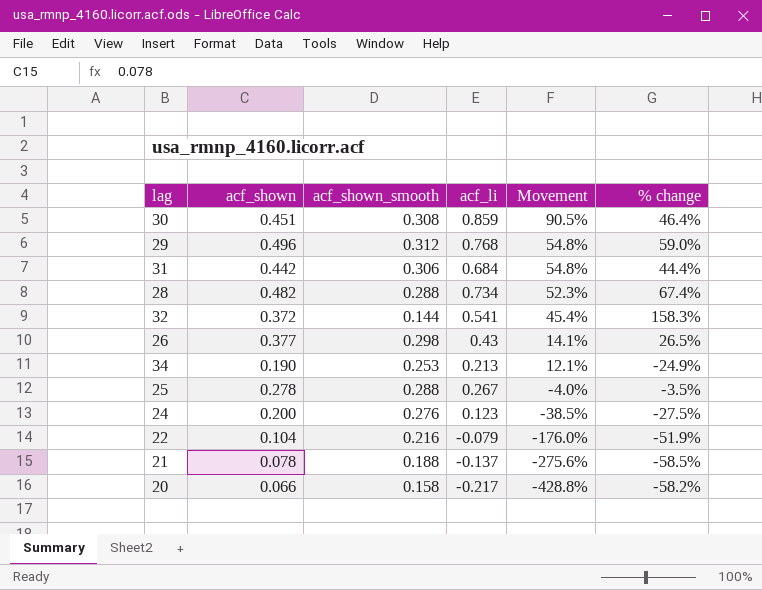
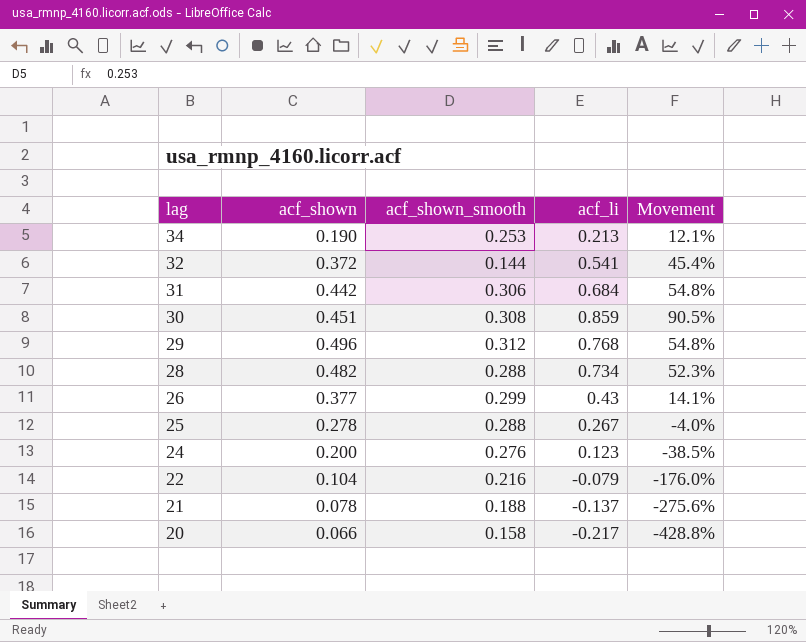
row order: Movement descending -> lag descending
column % change | formula: ([acf_shown] - [acf_shown_smooth]) / [acf_shown_smooth] -> none
26 | acf_shown_smooth: 0.298 -> 0.299

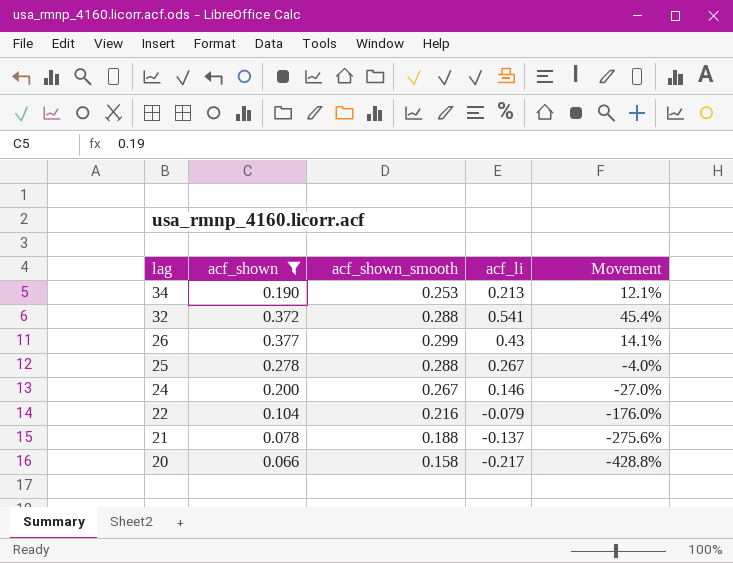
filter: none -> acf_shown <= 0.377
32 | acf_shown_smooth: 0.144 -> 0.288
24 | acf_shown_smooth: 0.276 -> 0.267
24 | acf_li: 0.123 -> 0.146
24 | Movement: -38.5% -> -27.0%

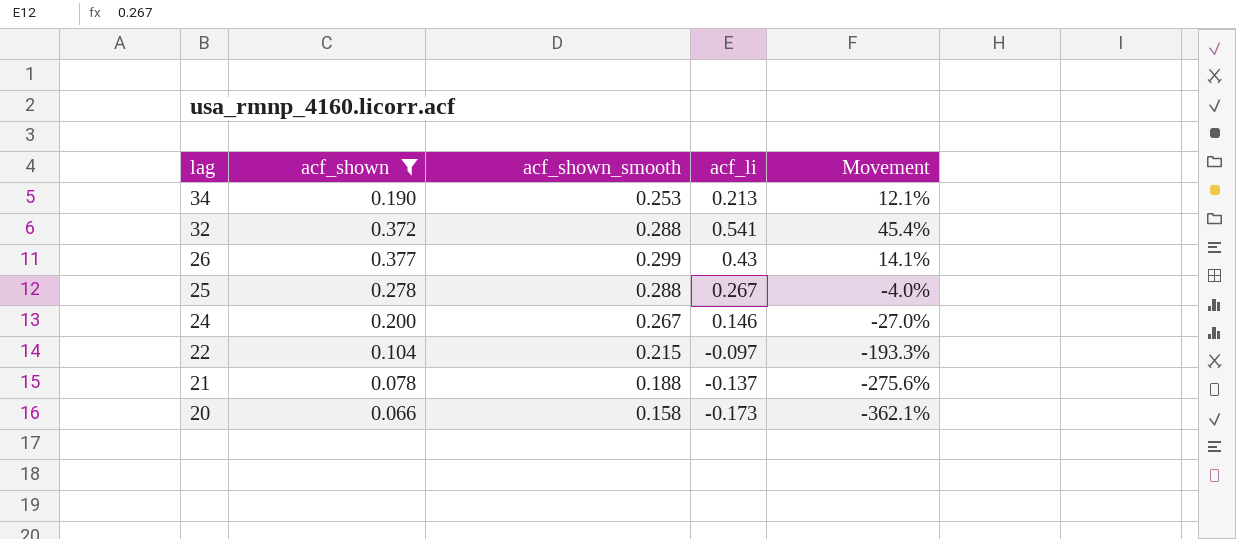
22 | acf_shown_smooth: 0.216 -> 0.215
22 | acf_li: -0.079 -> -0.097
22 | Movement: -176.0% -> -193.3%
20 | acf_li: -0.217 -> -0.173
20 | Movement: -428.8% -> -362.1%

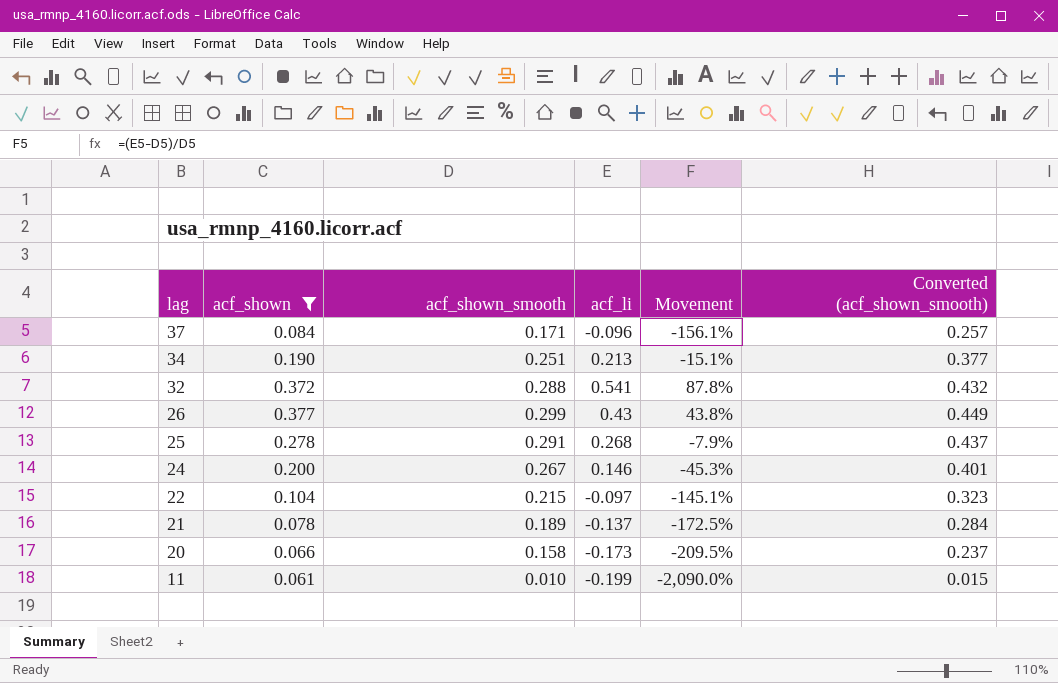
column Movement | formula: ([acf_li] - [acf_shown]) / [acf_shown] -> ([acf_li] - [acf_shown_smooth]) / [acf_shown_smooth]
column Converted (acf_shown_smooth) | formula: none -> [acf_shown_smooth] * 1.5
row 37: none -> 0.084 | 0.171 | -0.096 | -156.1% | 0.257
34 | acf_shown_smooth: 0.253 -> 0.251
25 | acf_shown_smooth: 0.288 -> 0.291
25 | acf_li: 0.267 -> 0.268
21 | acf_shown_smooth: 0.188 -> 0.189
row 11: none -> 0.061 | 0.010 | -0.199 | -2,090.0% | 0.015

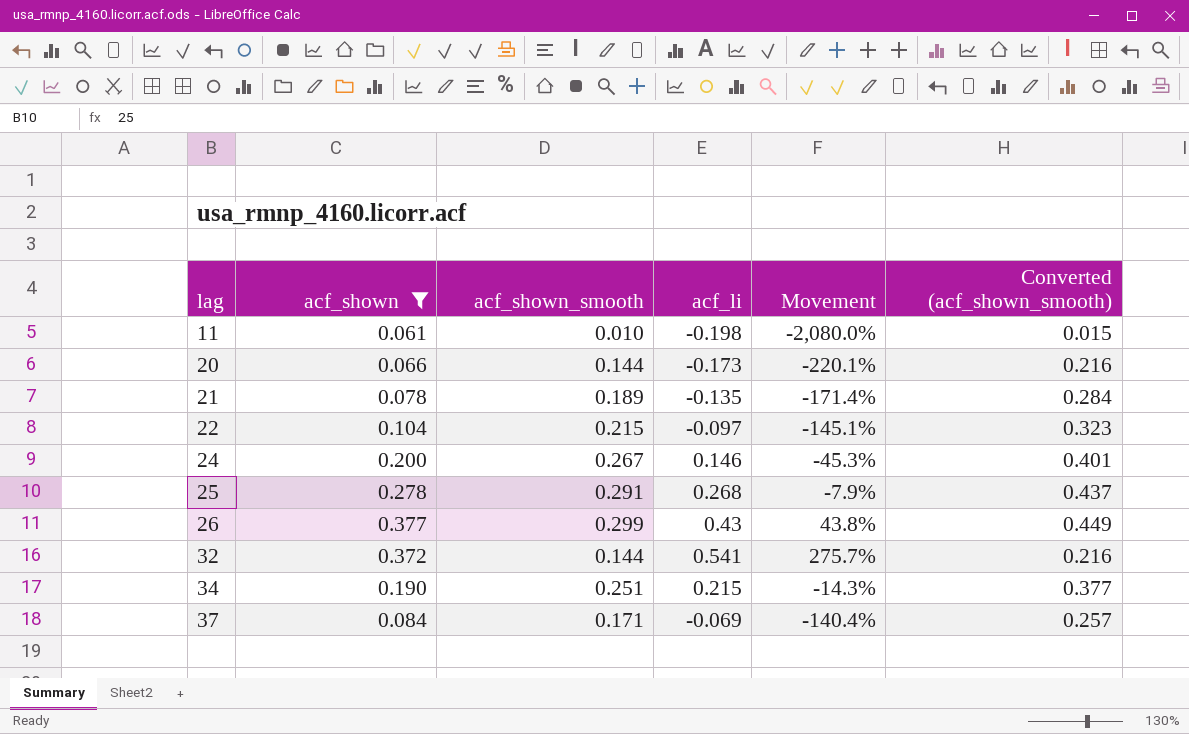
row order: lag descending -> lag ascending
11 | acf_li: -0.199 -> -0.198
11 | Movement: -2,090.0% -> -2,080.0%
20 | acf_shown_smooth: 0.158 -> 0.144
20 | Movement: -209.5% -> -220.1%
20 | Converted (acf_shown_smooth): 0.237 -> 0.216
21 | acf_li: -0.137 -> -0.135
21 | Movement: -172.5% -> -171.4%
32 | acf_shown_smooth: 0.288 -> 0.144
32 | Movement: 87.8% -> 275.7%
32 | Converted (acf_shown_smooth): 0.432 -> 0.216
34 | acf_li: 0.213 -> 0.215
34 | Movement: -15.1% -> -14.3%
37 | acf_li: -0.096 -> -0.069
37 | Movement: -156.1% -> -140.4%

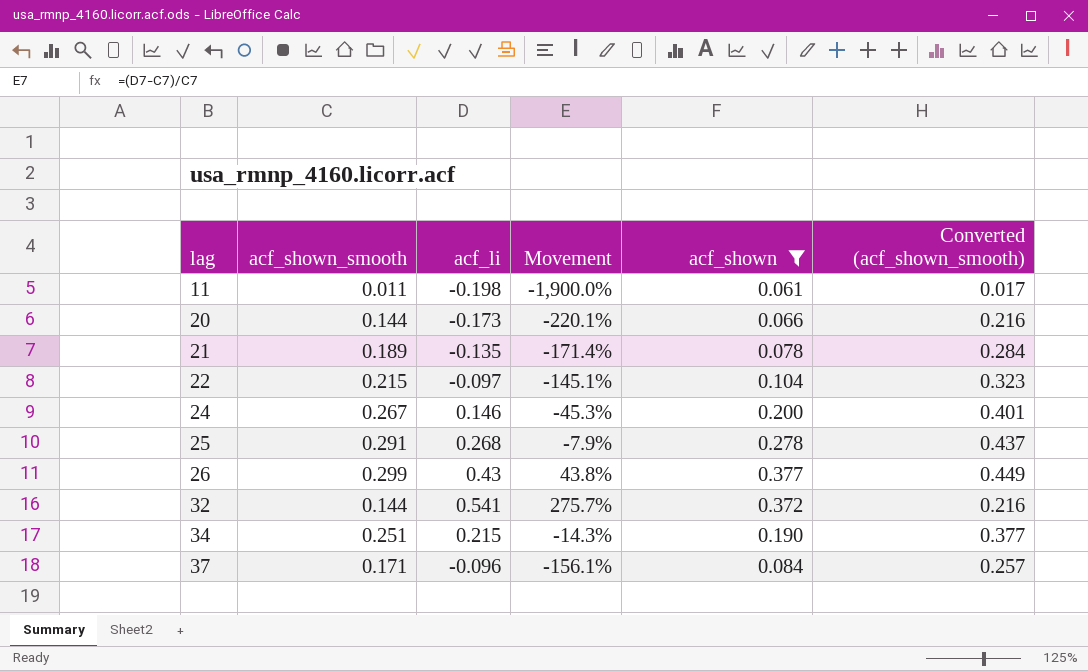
column acf_shown | position: 2 -> 5
11 | acf_shown_smooth: 0.010 -> 0.011
11 | Movement: -2,080.0% -> -1,900.0%
11 | Converted (acf_shown_smooth): 0.015 -> 0.017
37 | acf_li: -0.069 -> -0.096
37 | Movement: -140.4% -> -156.1%

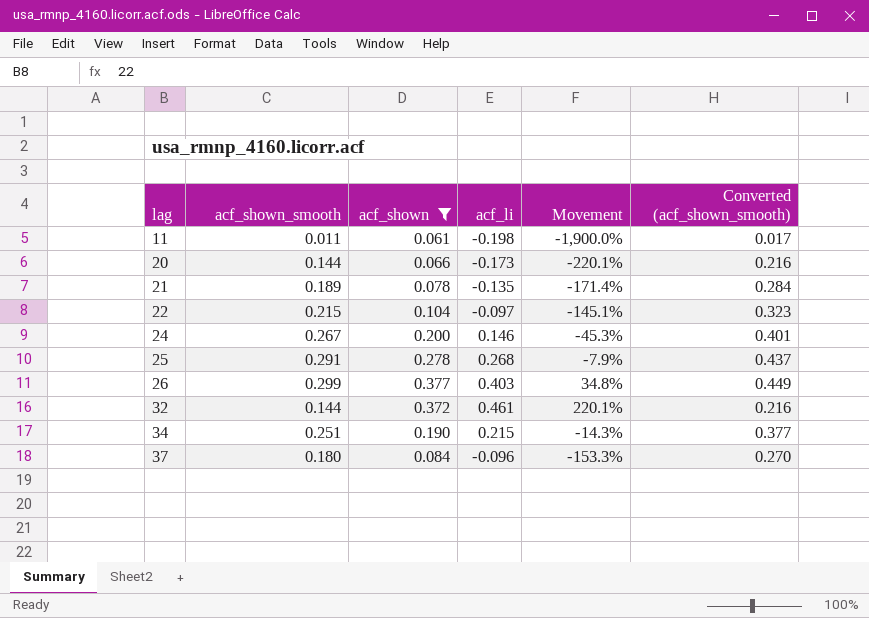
column acf_shown | position: 5 -> 3
26 | acf_li: 0.43 -> 0.403
26 | Movement: 43.8% -> 34.8%
32 | acf_li: 0.541 -> 0.461
32 | Movement: 275.7% -> 220.1%
37 | acf_shown_smooth: 0.171 -> 0.180
37 | Movement: -156.1% -> -153.3%
37 | Converted (acf_shown_smooth): 0.257 -> 0.270

